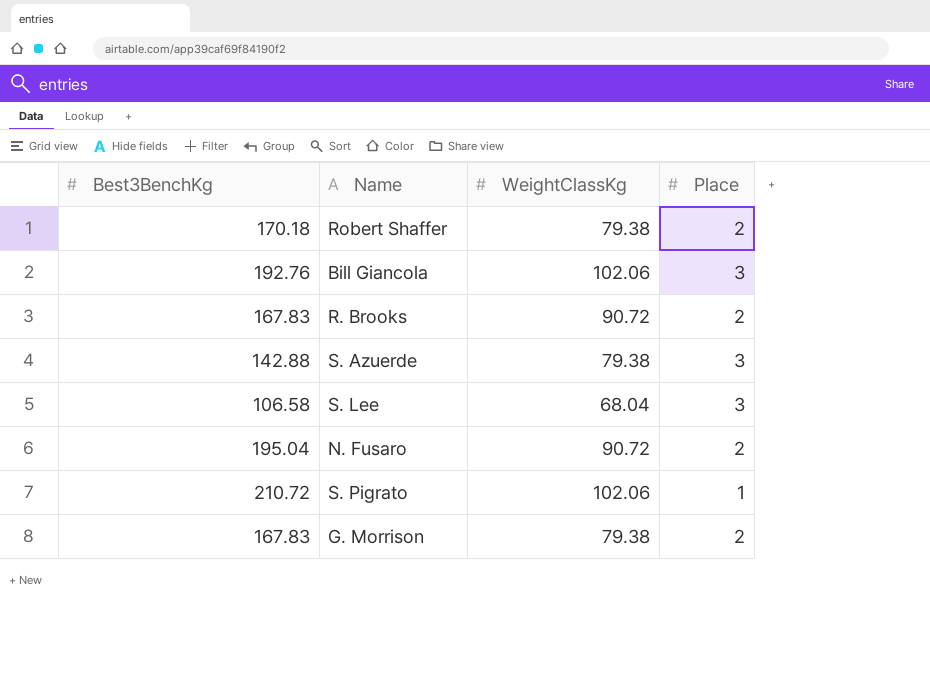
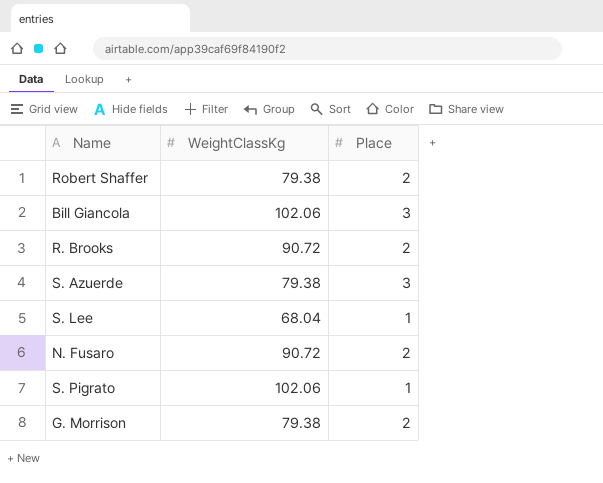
column Best3BenchKg | position: 1 -> none
S. Lee | Place: 3 -> 1

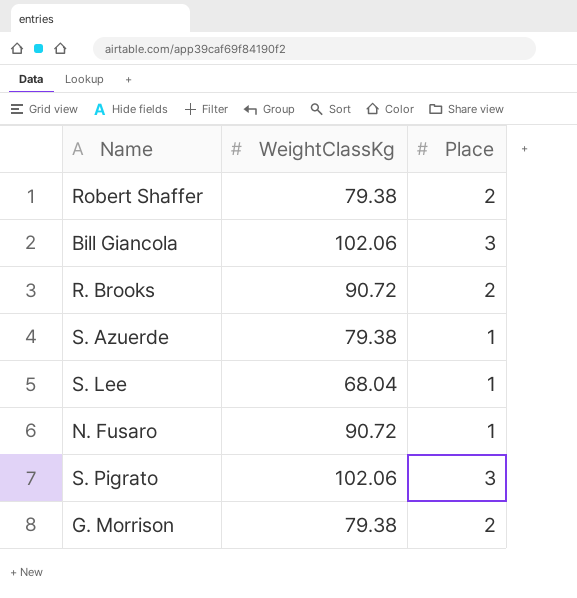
S. Azuerde | Place: 3 -> 1
N. Fusaro | Place: 2 -> 1
S. Pigrato | Place: 1 -> 3

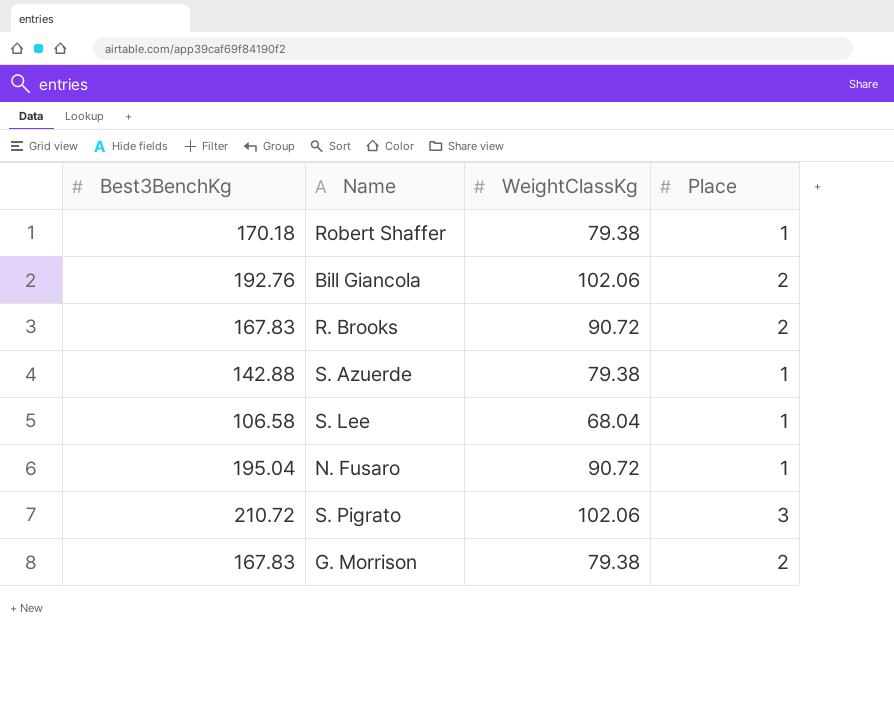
column Best3BenchKg | position: none -> 1
Robert Shaffer | Place: 2 -> 1
Bill Giancola | Place: 3 -> 2

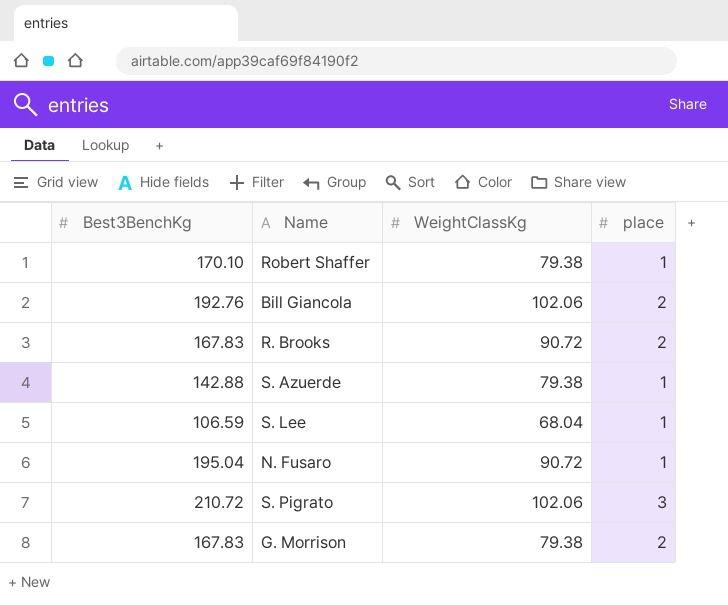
column name: Place -> place
Robert Shaffer | Best3BenchKg: 170.18 -> 170.10
S. Lee | Best3BenchKg: 106.58 -> 106.59

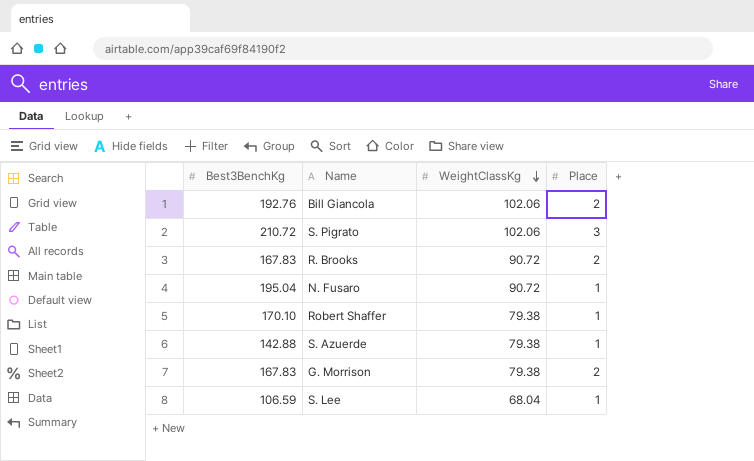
row order: none -> WeightClassKg descending
column name: place -> Place

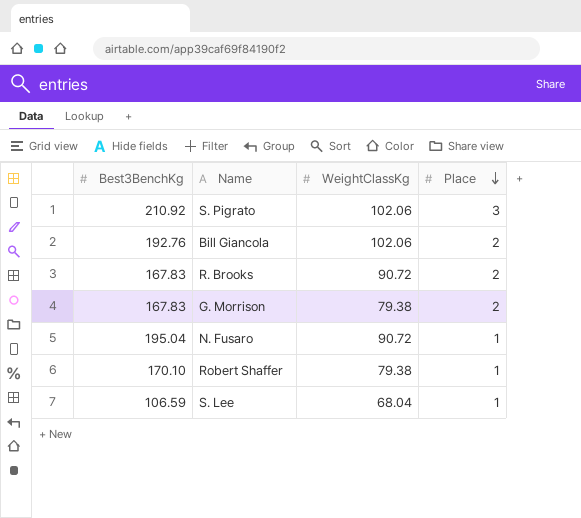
row order: WeightClassKg descending -> Place descending
row S. Azuerde: 142.88 | 79.38 | 1 -> none
S. Pigrato | Best3BenchKg: 210.72 -> 210.92

